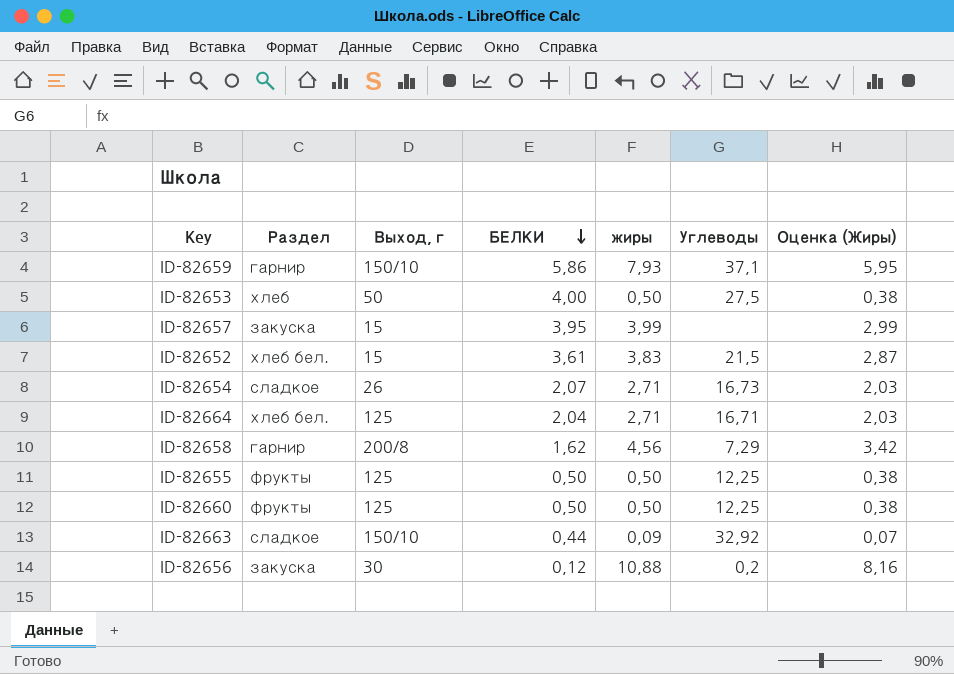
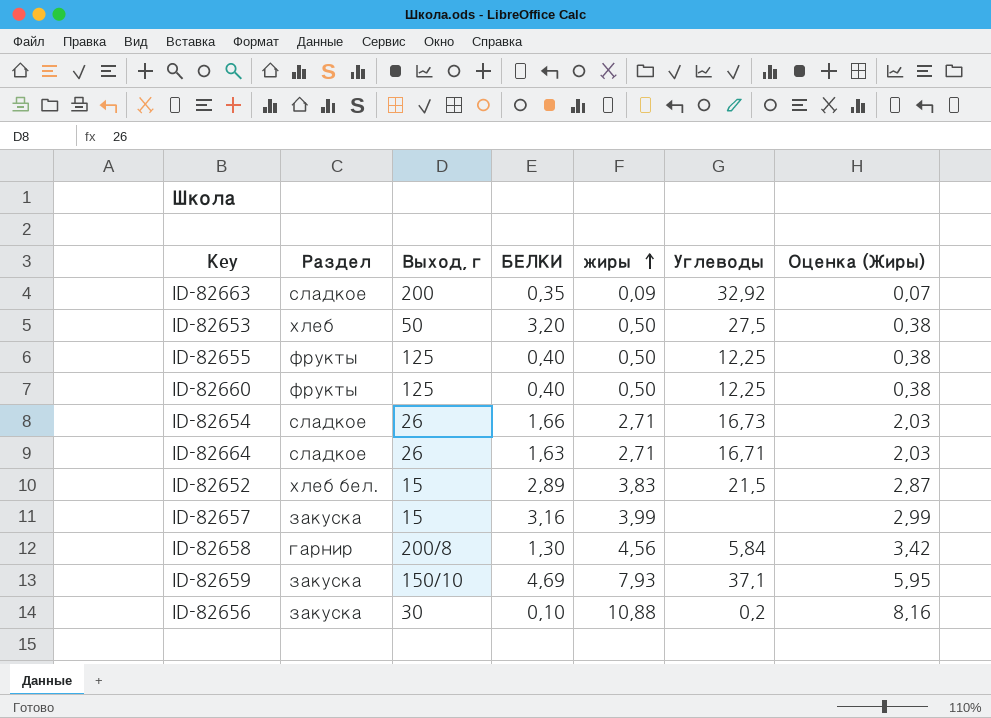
row order: БЕЛКИ descending -> жиры ascending
ID-82663 | Выход, г: 150/10 -> 200
ID-82663 | БЕЛКИ: 0,44 -> 0,35
ID-82653 | БЕЛКИ: 4,00 -> 3,20
ID-82655 | БЕЛКИ: 0,50 -> 0,40
ID-82660 | БЕЛКИ: 0,50 -> 0,40
ID-82654 | БЕЛКИ: 2,07 -> 1,66
ID-82664 | Раздел: хлеб бел. -> сладкое
ID-82664 | Выход, г: 125 -> 26
ID-82664 | БЕЛКИ: 2,04 -> 1,63
ID-82652 | БЕЛКИ: 3,61 -> 2,89
ID-82657 | БЕЛКИ: 3,95 -> 3,16
ID-82658 | БЕЛКИ: 1,62 -> 1,30
ID-82658 | Углеводы: 7,29 -> 5,84
ID-82659 | Раздел: гарнир -> закуска
ID-82659 | БЕЛКИ: 5,86 -> 4,69
ID-82656 | БЕЛКИ: 0,12 -> 0,10

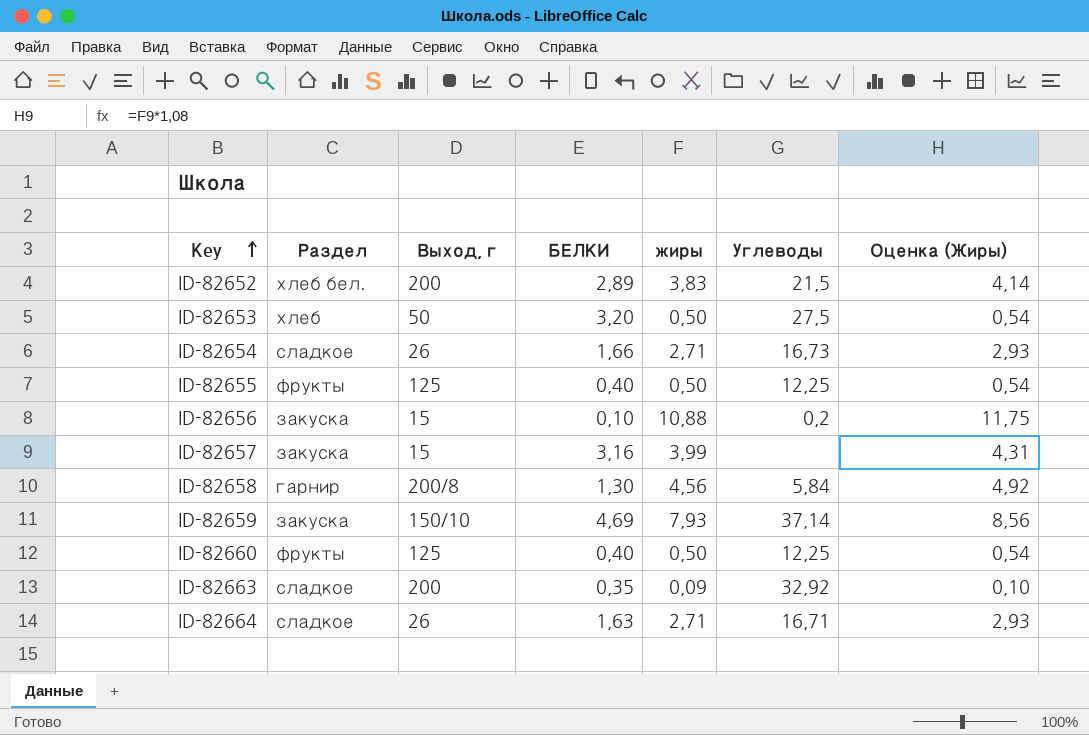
row order: жиры ascending -> Key ascending
column Оценка (Жиры) | formula: [жиры] * 0,75 -> [жиры] * 1,08
ID-82652 | Выход, г: 15 -> 200
ID-82656 | Выход, г: 30 -> 15
ID-82659 | Углеводы: 37,1 -> 37,14

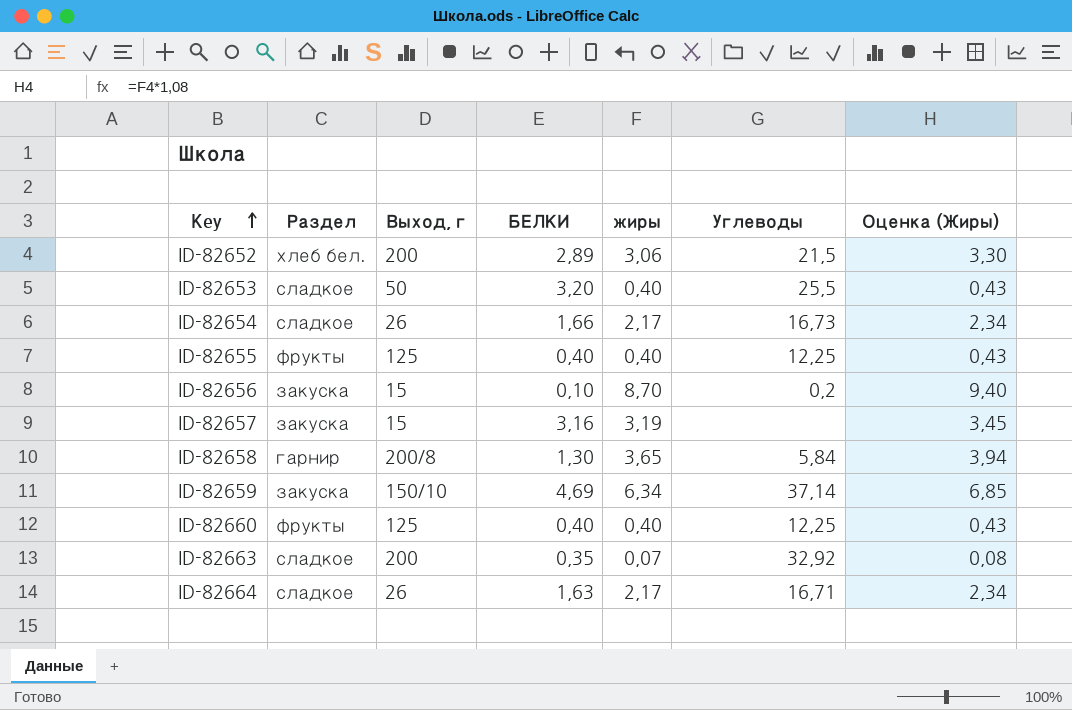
ID-82652 | жиры: 3,83 -> 3,06
ID-82652 | Оценка (Жиры): 4,14 -> 3,30
ID-82653 | Раздел: хлеб -> сладкое
ID-82653 | жиры: 0,50 -> 0,40
ID-82653 | Углеводы: 27,5 -> 25,5
ID-82653 | Оценка (Жиры): 0,54 -> 0,43
ID-82654 | жиры: 2,71 -> 2,17
ID-82654 | Оценка (Жиры): 2,93 -> 2,34
ID-82655 | жиры: 0,50 -> 0,40
ID-82655 | Оценка (Жиры): 0,54 -> 0,43
ID-82656 | жиры: 10,88 -> 8,70
ID-82656 | Оценка (Жиры): 11,75 -> 9,40
ID-82657 | жиры: 3,99 -> 3,19
ID-82657 | Оценка (Жиры): 4,31 -> 3,45
ID-82658 | жиры: 4,56 -> 3,65
ID-82658 | Оценка (Жиры): 4,92 -> 3,94
ID-82659 | жиры: 7,93 -> 6,34
ID-82659 | Оценка (Жиры): 8,56 -> 6,85
ID-82660 | жиры: 0,50 -> 0,40
ID-82660 | Оценка (Жиры): 0,54 -> 0,43
ID-82663 | жиры: 0,09 -> 0,07
ID-82663 | Оценка (Жиры): 0,10 -> 0,08
ID-82664 | жиры: 2,71 -> 2,17
ID-82664 | Оценка (Жиры): 2,93 -> 2,34

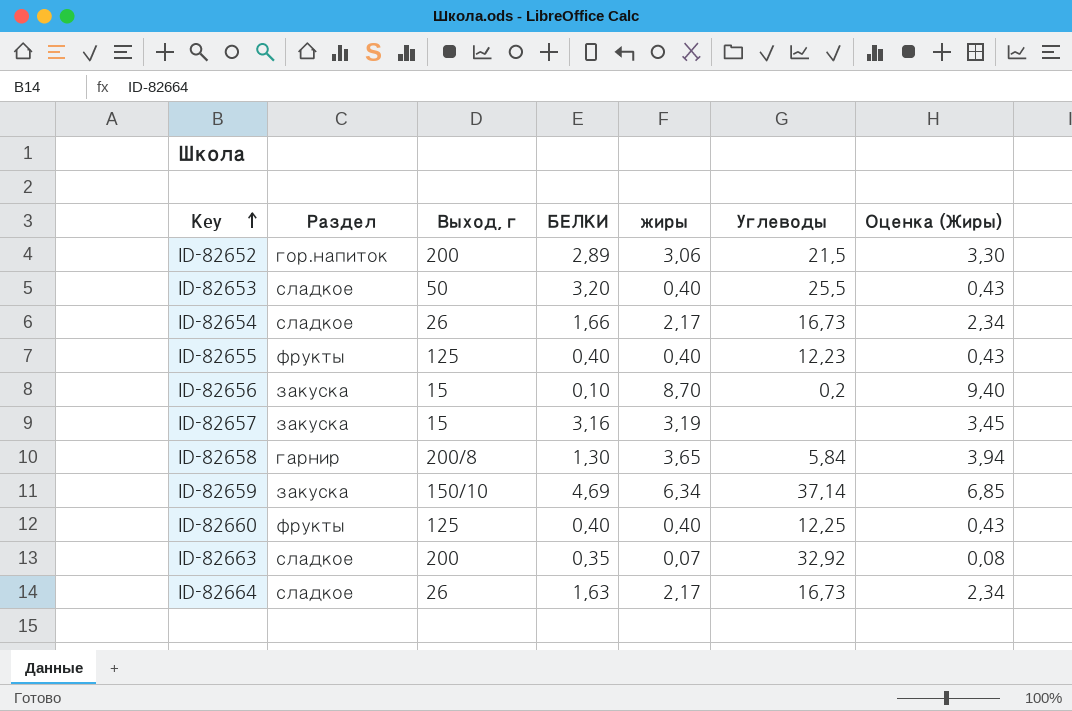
ID-82652 | Раздел: хлеб бел. -> гор.напиток
ID-82655 | Углеводы: 12,25 -> 12,23
ID-82664 | Углеводы: 16,71 -> 16,73

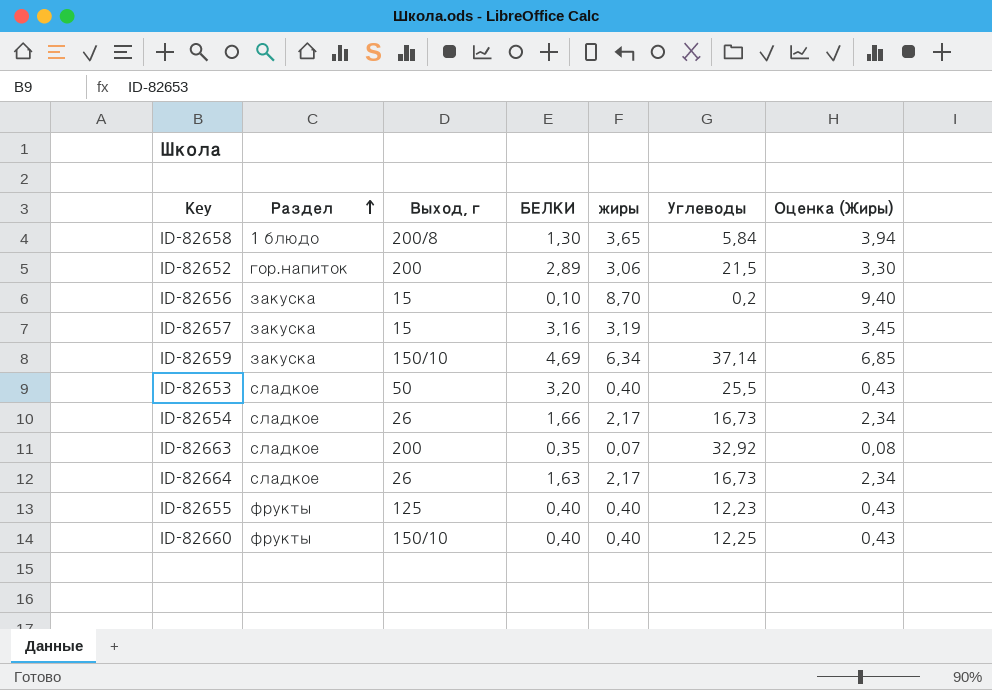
row order: Key ascending -> Раздел ascending
ID-82658 | Раздел: гарнир -> 1 блюдо
ID-82660 | Выход, г: 125 -> 150/10

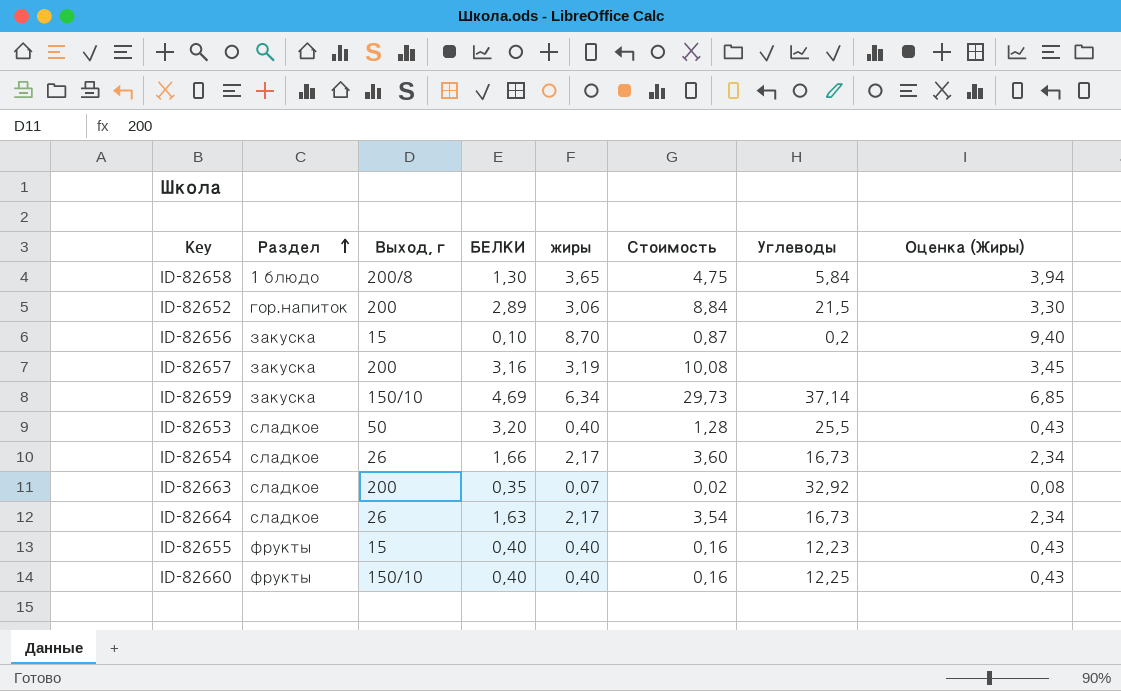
column Стоимость | formula: none -> [БЕЛКИ] * [жиры]
ID-82657 | Выход, г: 15 -> 200
ID-82655 | Выход, г: 125 -> 15

